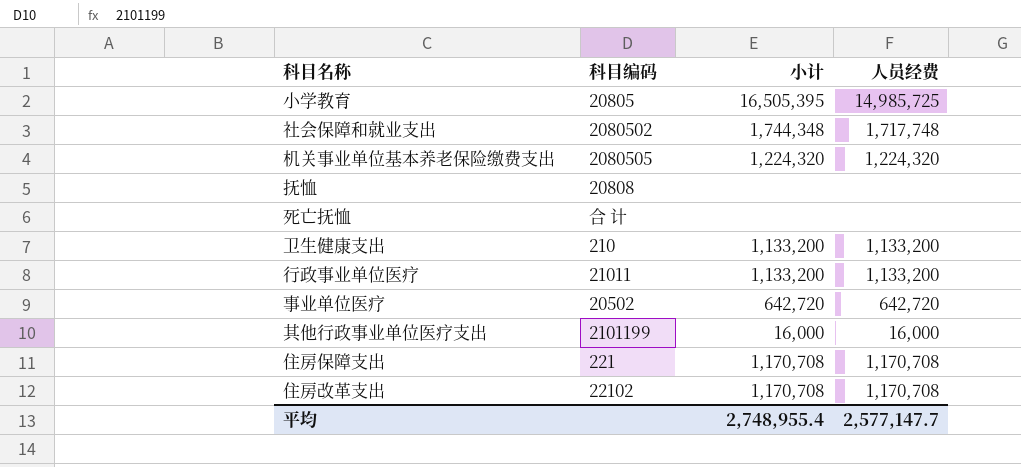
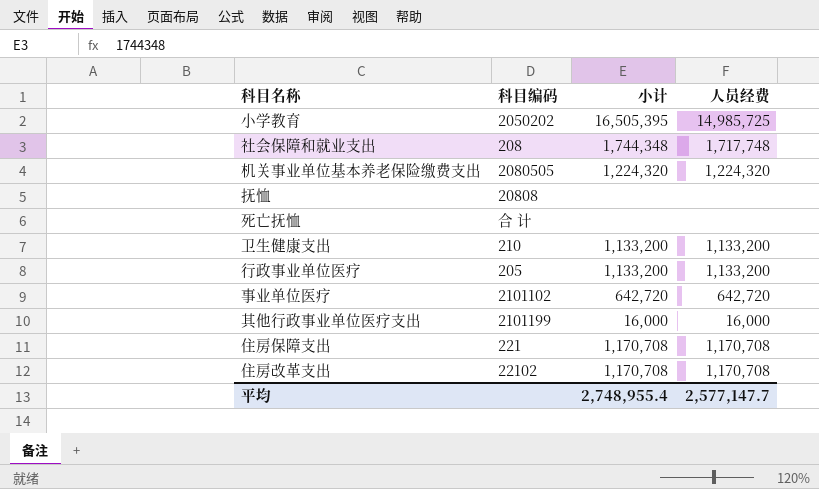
小学教育 | 科目编码: 20805 -> 2050202
社会保障和就业支出 | 科目编码: 2080502 -> 208
行政事业单位医疗 | 科目编码: 21011 -> 205
事业单位医疗 | 科目编码: 20502 -> 2101102

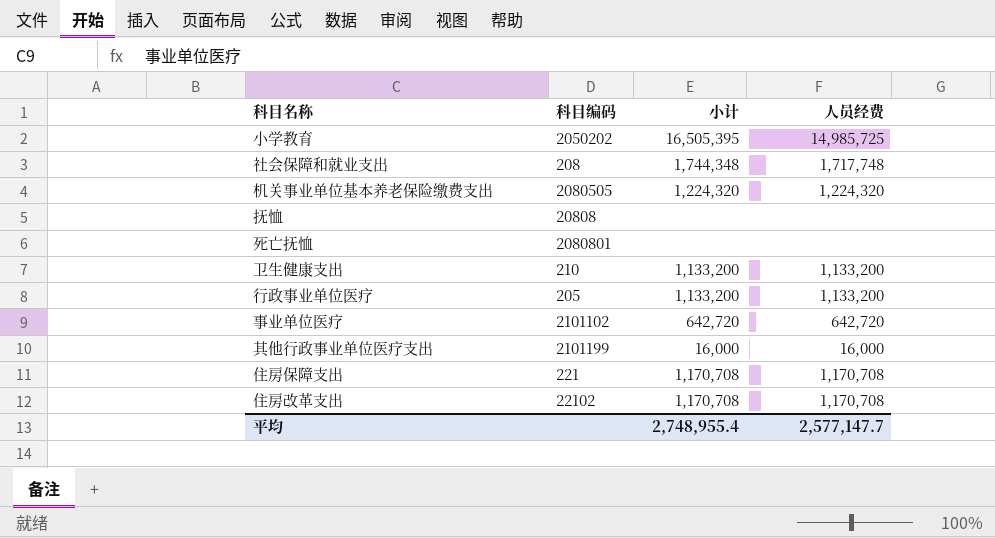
死亡抚恤 | 科目编码: 合 计 -> 2080801

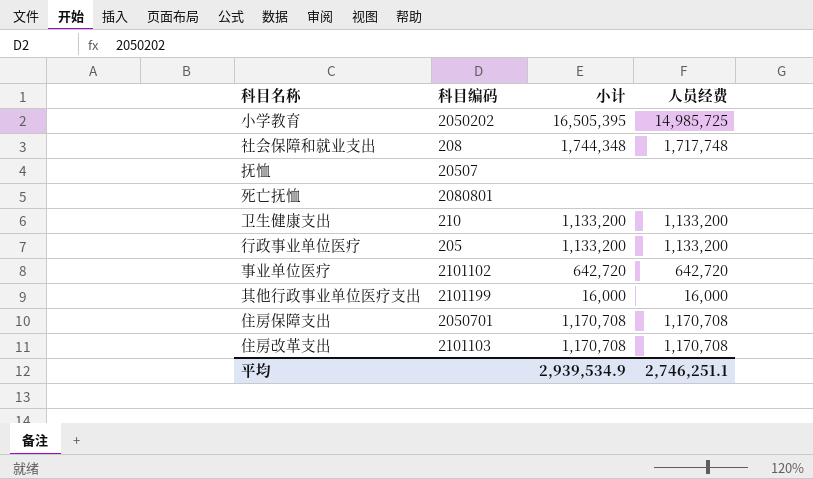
row 机关事业单位基本养老保险缴费支出: 2080505 | 1,224,320 | 1,224,320 -> none
抚恤 | 科目编码: 20808 -> 20507
住房保障支出 | 科目编码: 221 -> 2050701
住房改革支出 | 科目编码: 22102 -> 2101103
平均 | 小计: 2,748,955.4 -> 2,939,534.9
平均 | 人员经费: 2,577,147.7 -> 2,746,251.1

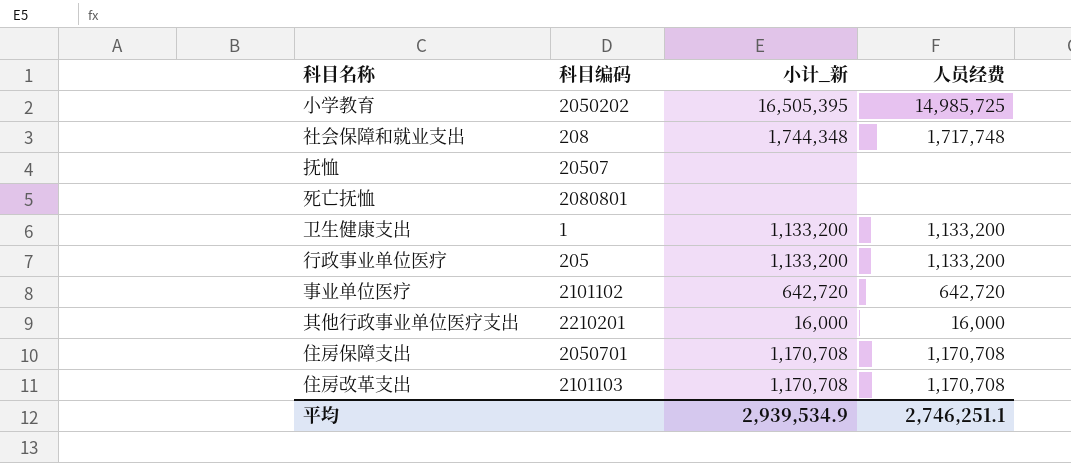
column name: 小计 -> 小计_新
卫生健康支出 | 科目编码: 210 -> 1
其他行政事业单位医疗支出 | 科目编码: 2101199 -> 2210201

